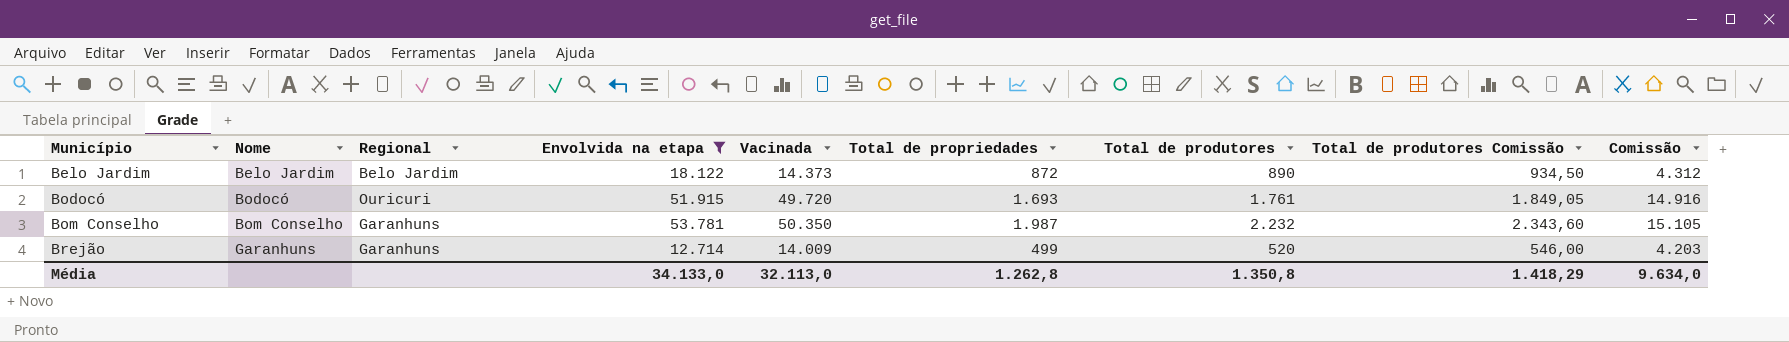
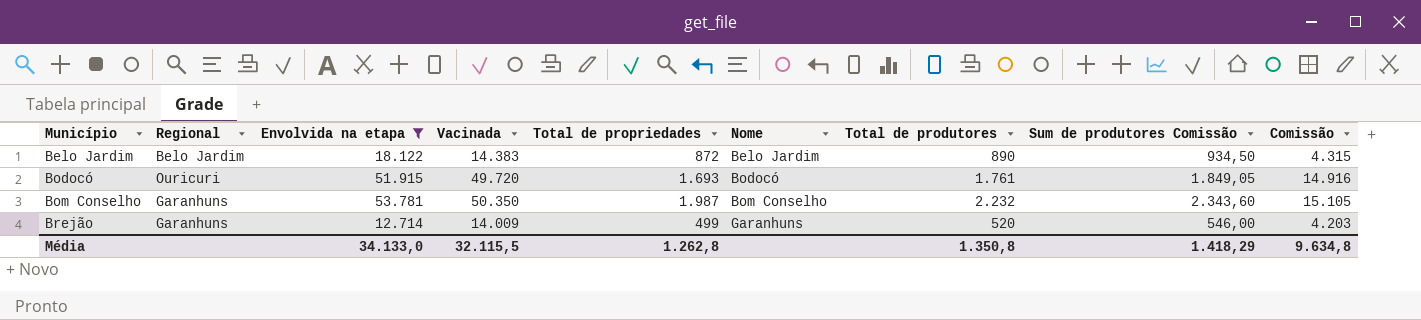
column Nome | position: 2 -> 6
column name: Total de produtores Comissão -> Sum de produtores Comissão
Belo Jardim | Vacinada: 14.373 -> 14.383
Belo Jardim | Comissão: 4.312 -> 4.315
Média | Vacinada: 32.113,0 -> 32.115,5
Média | Comissão: 9.634,0 -> 9.634,8

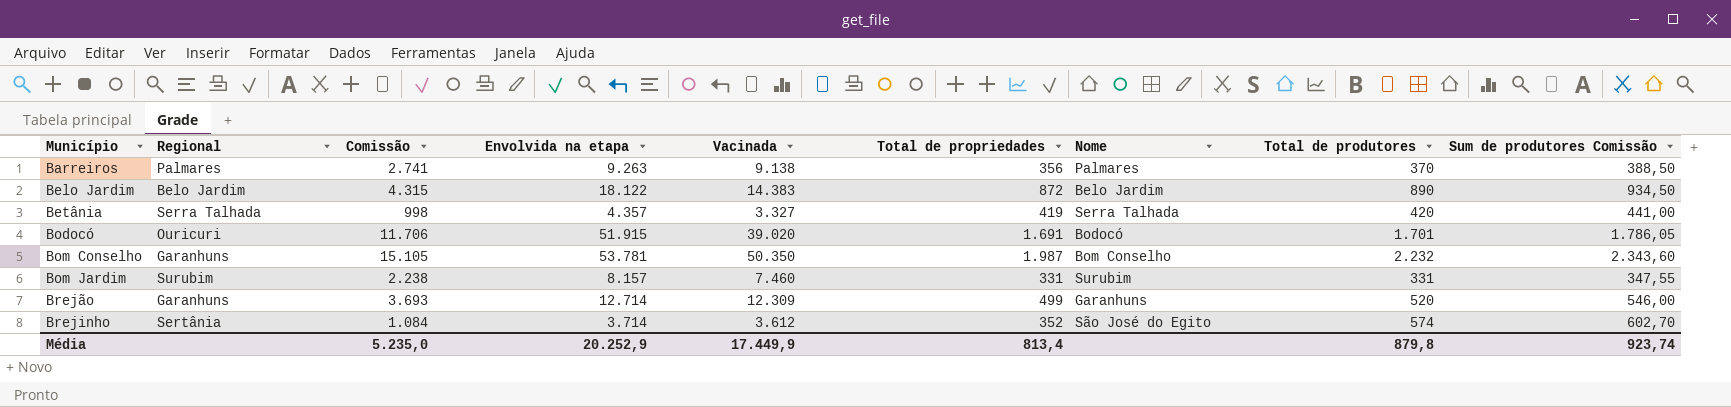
filter: Envolvida na etapa >= 12.714 -> none
column Comissão | position: 9 -> 3
Bodocó | Comissão: 14.916 -> 11.706
Bodocó | Vacinada: 49.720 -> 39.020
Bodocó | Total de propriedades: 1.693 -> 1.691
Bodocó | Total de produtores: 1.761 -> 1.701
Bodocó | Sum de produtores Comissão: 1.849,05 -> 1.786,05
Brejão | Comissão: 4.203 -> 3.693
Brejão | Vacinada: 14.009 -> 12.309
Média | Comissão: 9.634,8 -> 5.235,0
Média | Envolvida na etapa: 34.133,0 -> 20.252,9
Média | Vacinada: 32.115,5 -> 17.449,9
Média | Total de propriedades: 1.262,8 -> 813,4
Média | Total de produtores: 1.350,8 -> 879,8
Média | Sum de produtores Comissão: 1.418,29 -> 923,74

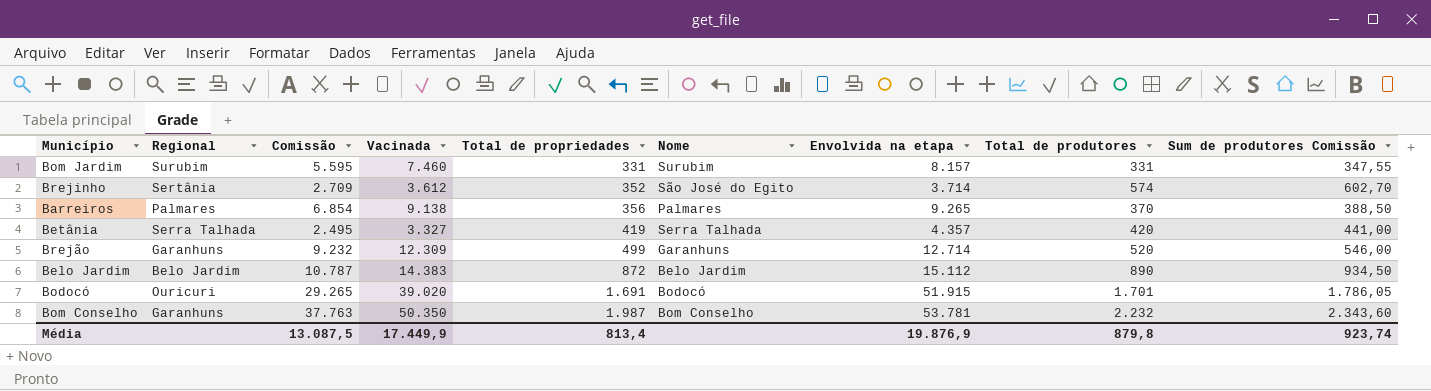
row order: Município ascending -> Total de propriedades ascending
column Comissão | formula: [Vacinada] * 0,3 -> [Vacinada] * 0,75
column Envolvida na etapa | position: 4 -> 7
Barreiros | Envolvida na etapa: 9.263 -> 9.265
Belo Jardim | Envolvida na etapa: 18.122 -> 15.112
Média | Comissão: 5.235,0 -> 13.087,5
Média | Envolvida na etapa: 20.252,9 -> 19.876,9

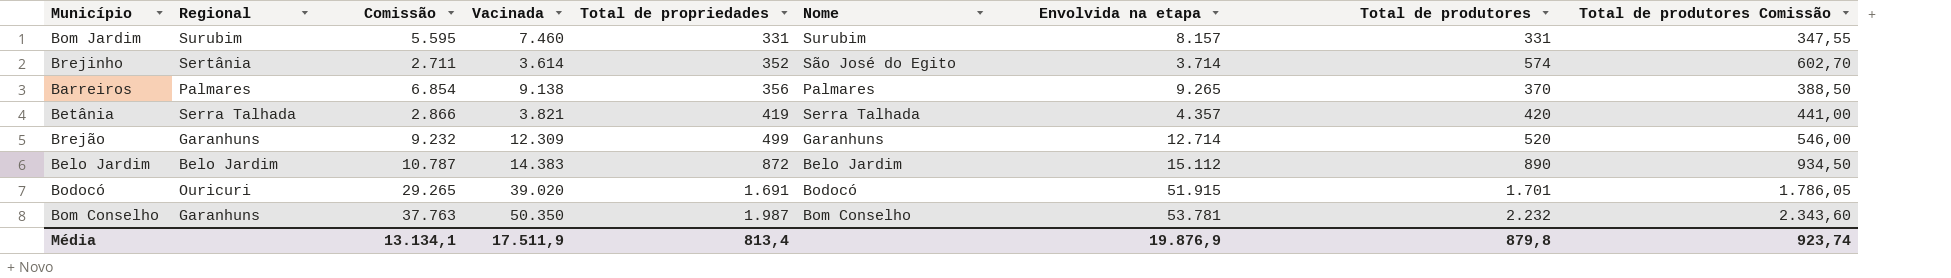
column name: Sum de produtores Comissão -> Total de produtores Comissão
Brejinho | Comissão: 2.709 -> 2.711
Brejinho | Vacinada: 3.612 -> 3.614
Betânia | Comissão: 2.495 -> 2.866
Betânia | Vacinada: 3.327 -> 3.821
Média | Comissão: 13.087,5 -> 13.134,1
Média | Vacinada: 17.449,9 -> 17.511,9

